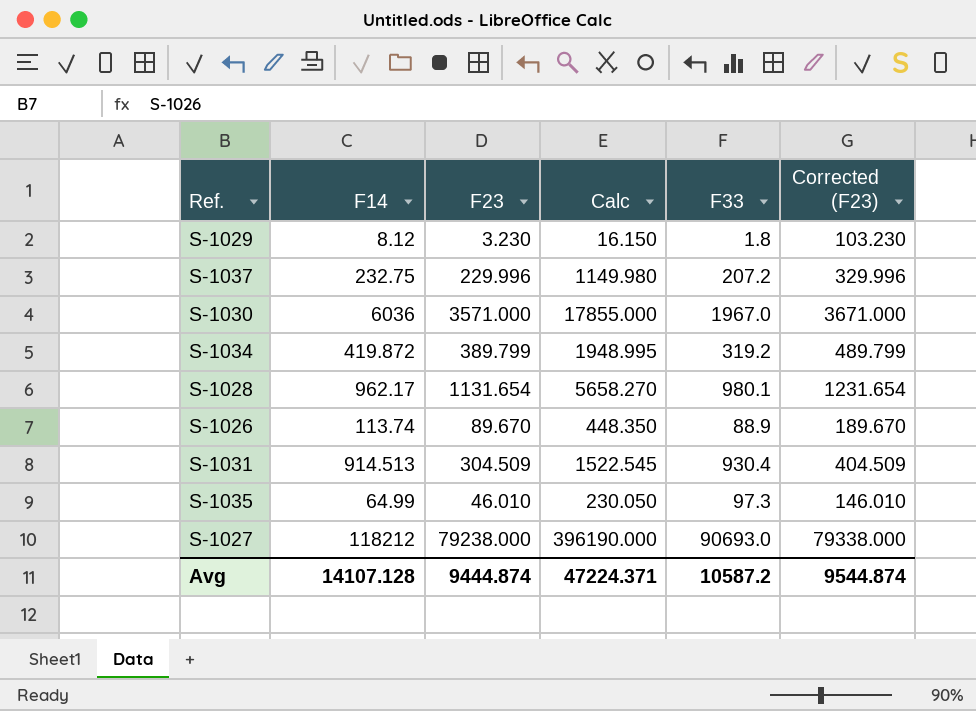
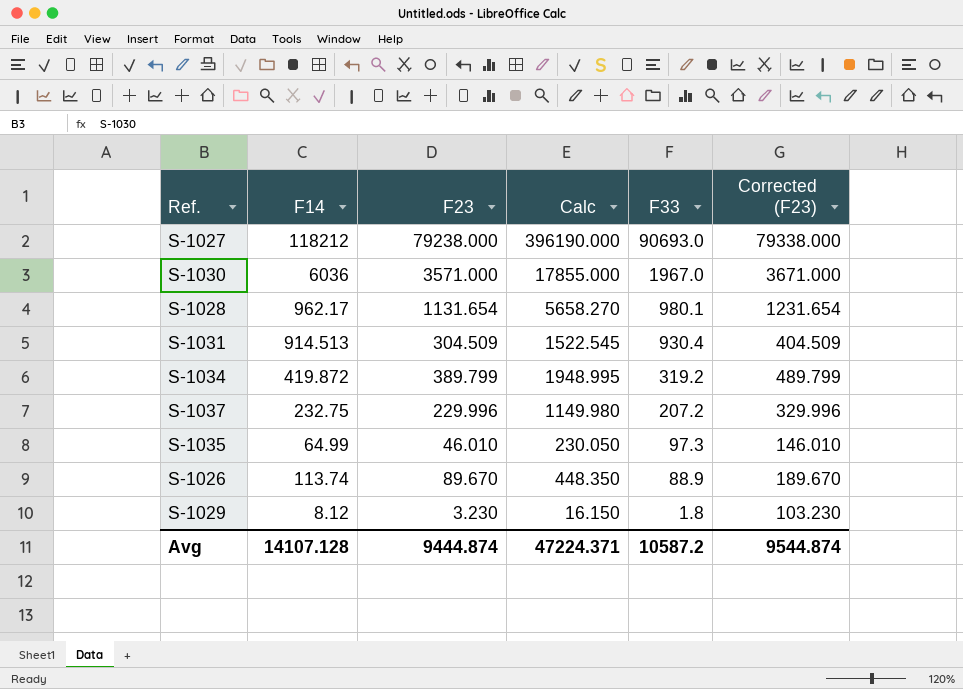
row order: none -> F33 descending

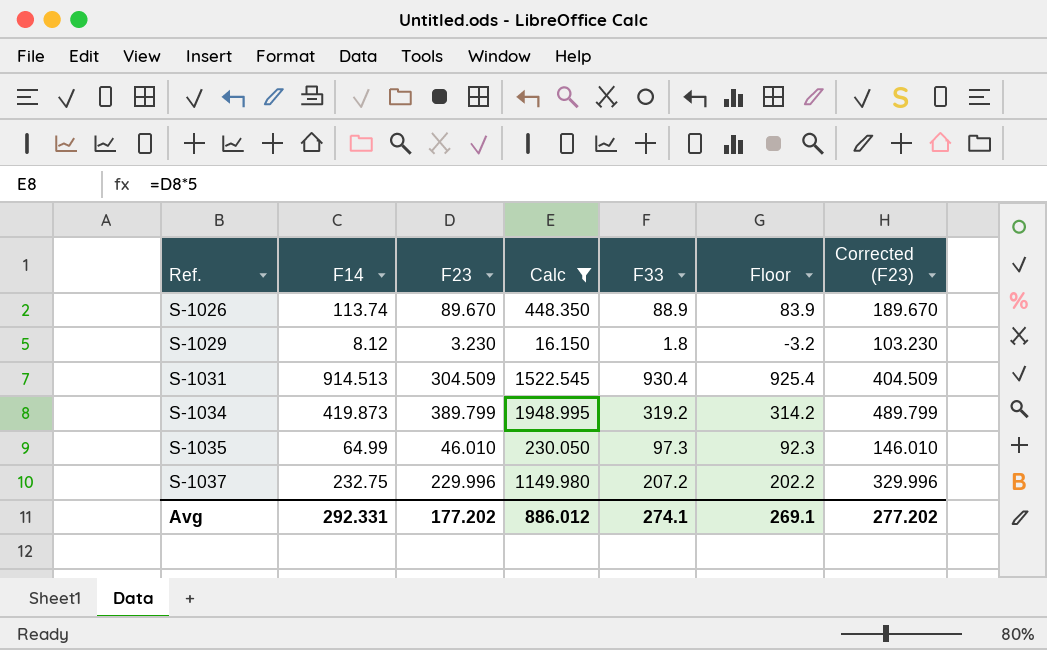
filter: none -> Calc <= 1948.995
row order: F33 descending -> Ref. ascending
column Floor | formula: none -> [F33] - 5
S-1034 | F14: 419.872 -> 419.873
Avg | F14: 14107.128 -> 292.331
Avg | F23: 9444.874 -> 177.202
Avg | Calc: 47224.371 -> 886.012
Avg | F33: 10587.2 -> 274.1
Avg | Corrected (F23): 9544.874 -> 277.202

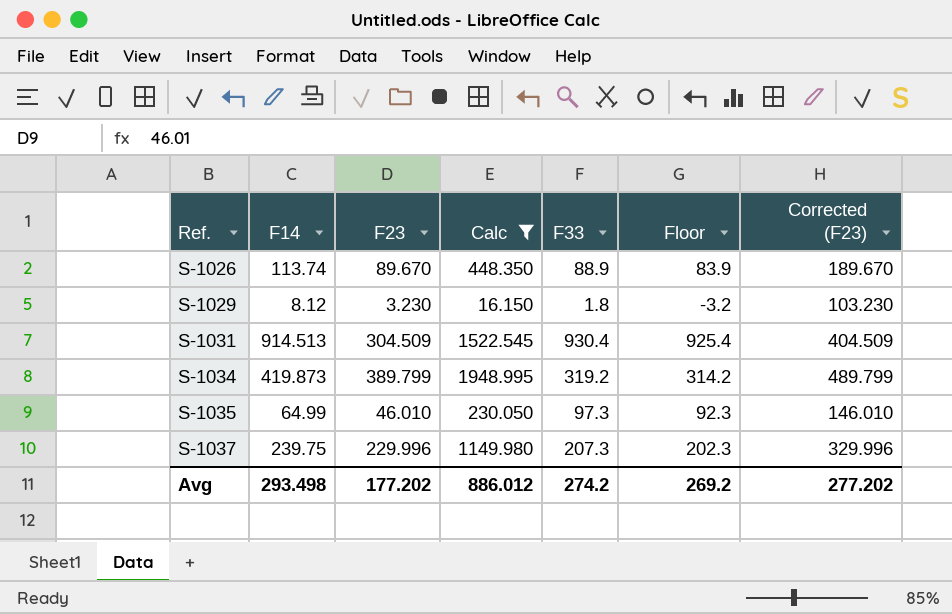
S-1037 | F14: 232.75 -> 239.75
S-1037 | F33: 207.2 -> 207.3
S-1037 | Floor: 202.2 -> 202.3
Avg | F14: 292.331 -> 293.498
Avg | F33: 274.1 -> 274.2
Avg | Floor: 269.1 -> 269.2

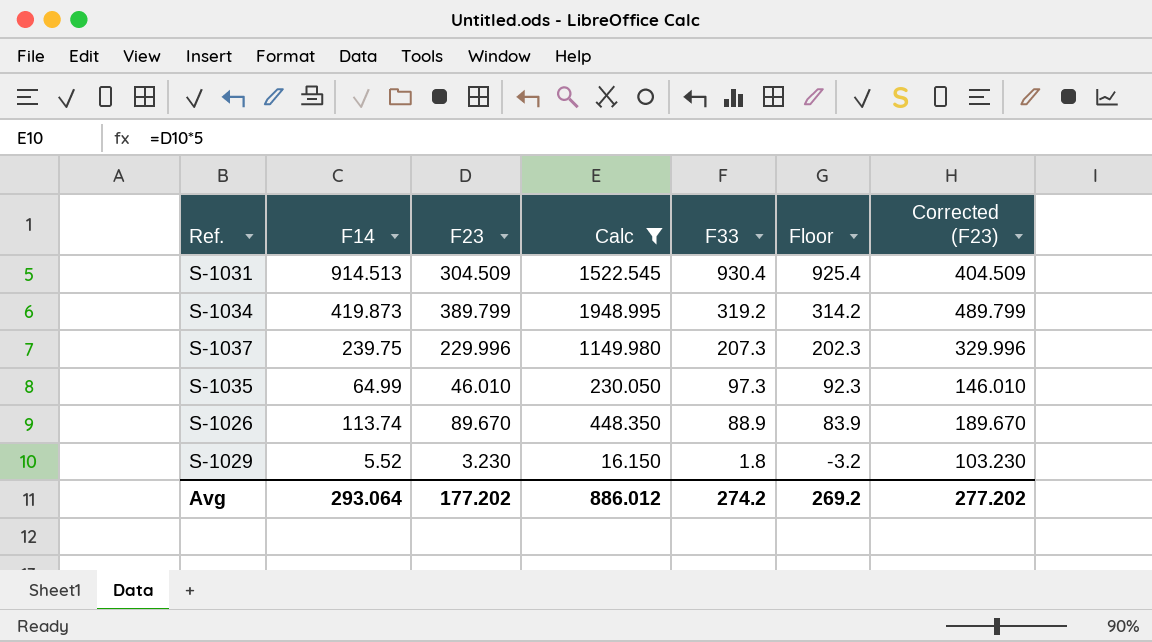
row order: Ref. ascending -> F33 descending
S-1029 | F14: 8.12 -> 5.52
Avg | F14: 293.498 -> 293.064

